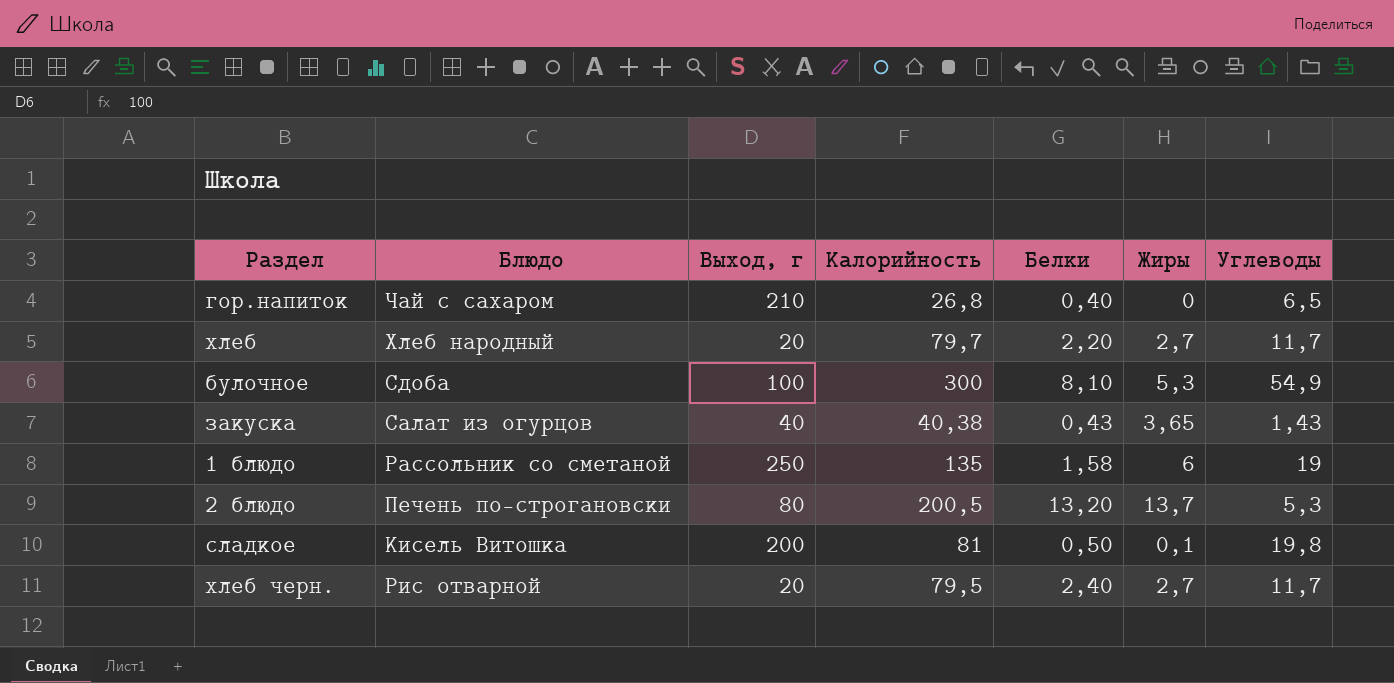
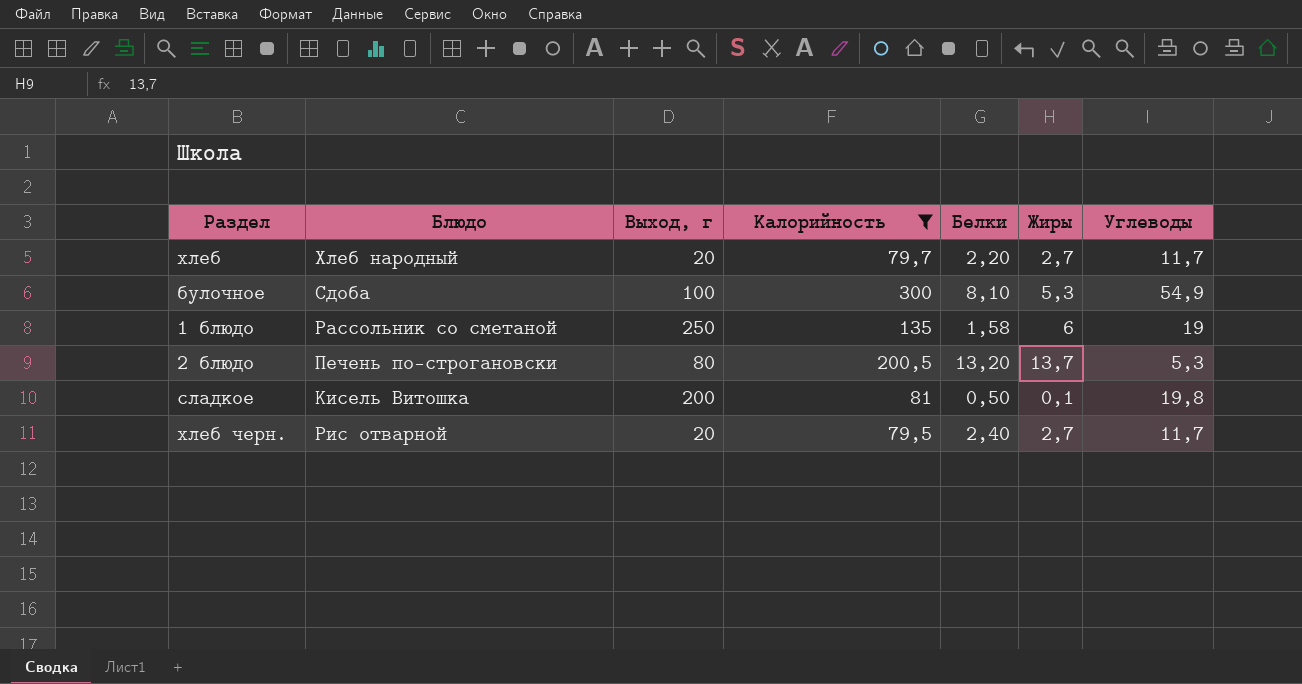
filter: none -> Калорийность >= 79,5

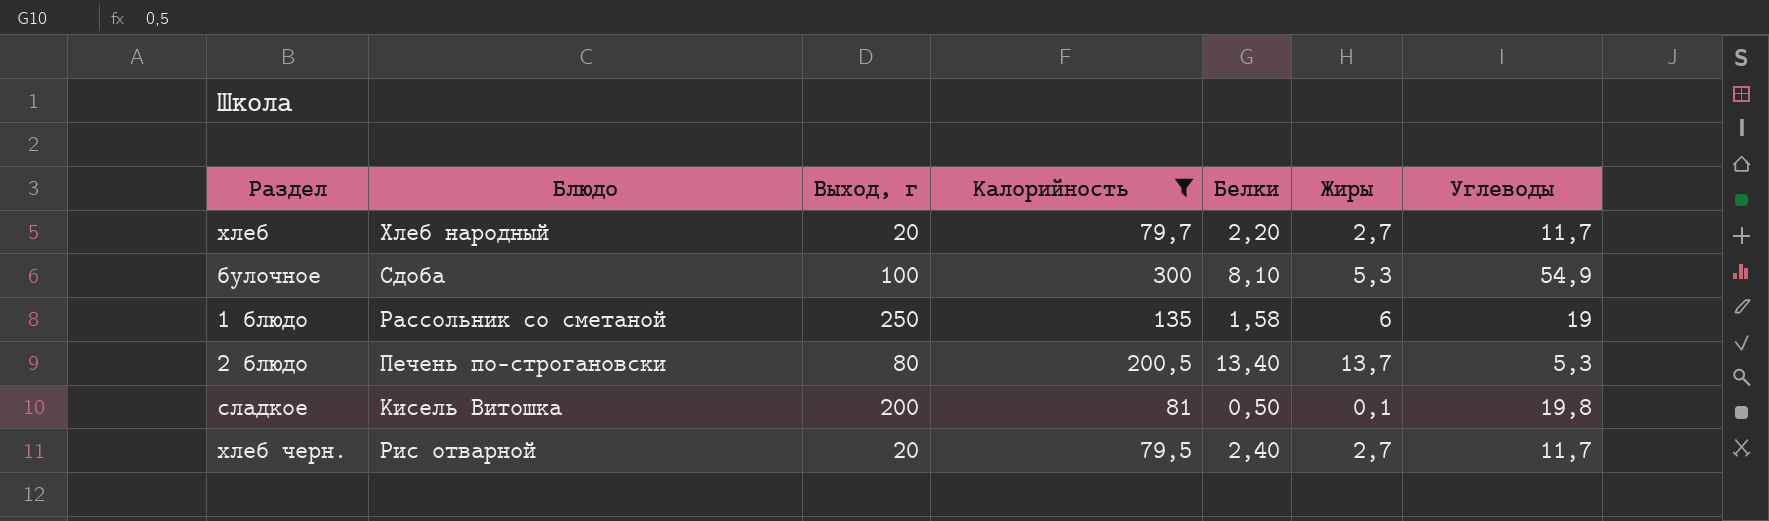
2 блюдо | Белки: 13,20 -> 13,40

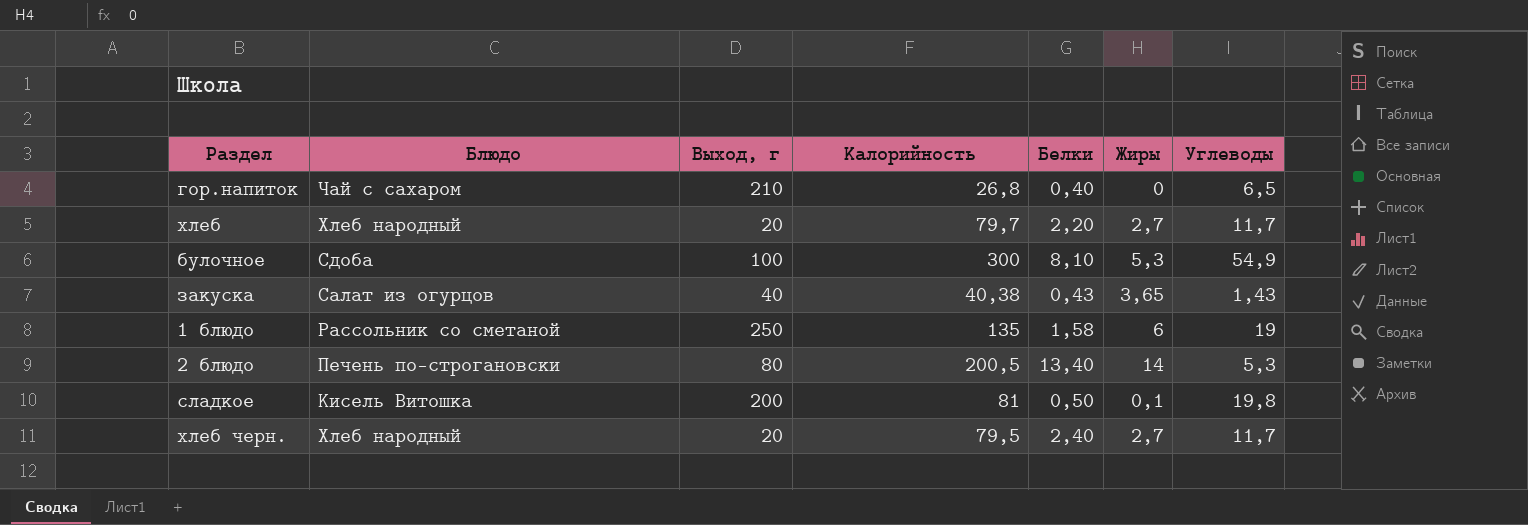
filter: Калорийность >= 79,5 -> none
2 блюдо | Жиры: 13,7 -> 14
хлеб черн. | Блюдо: Рис отварной -> Хлеб народный

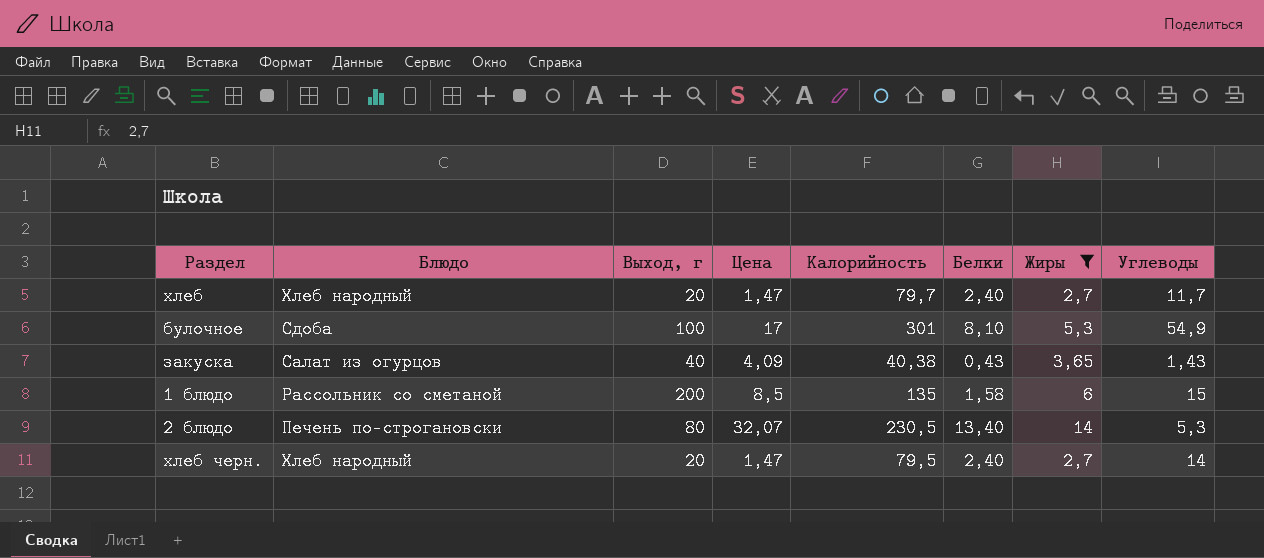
filter: none -> Жиры >= 2,7
column Цена | position: none -> 4
хлеб | Белки: 2,20 -> 2,40
булочное | Калорийность: 300 -> 301
1 блюдо | Выход, г: 250 -> 200
1 блюдо | Углеводы: 19 -> 15
2 блюдо | Калорийность: 200,5 -> 230,5
хлеб черн. | Углеводы: 11,7 -> 14

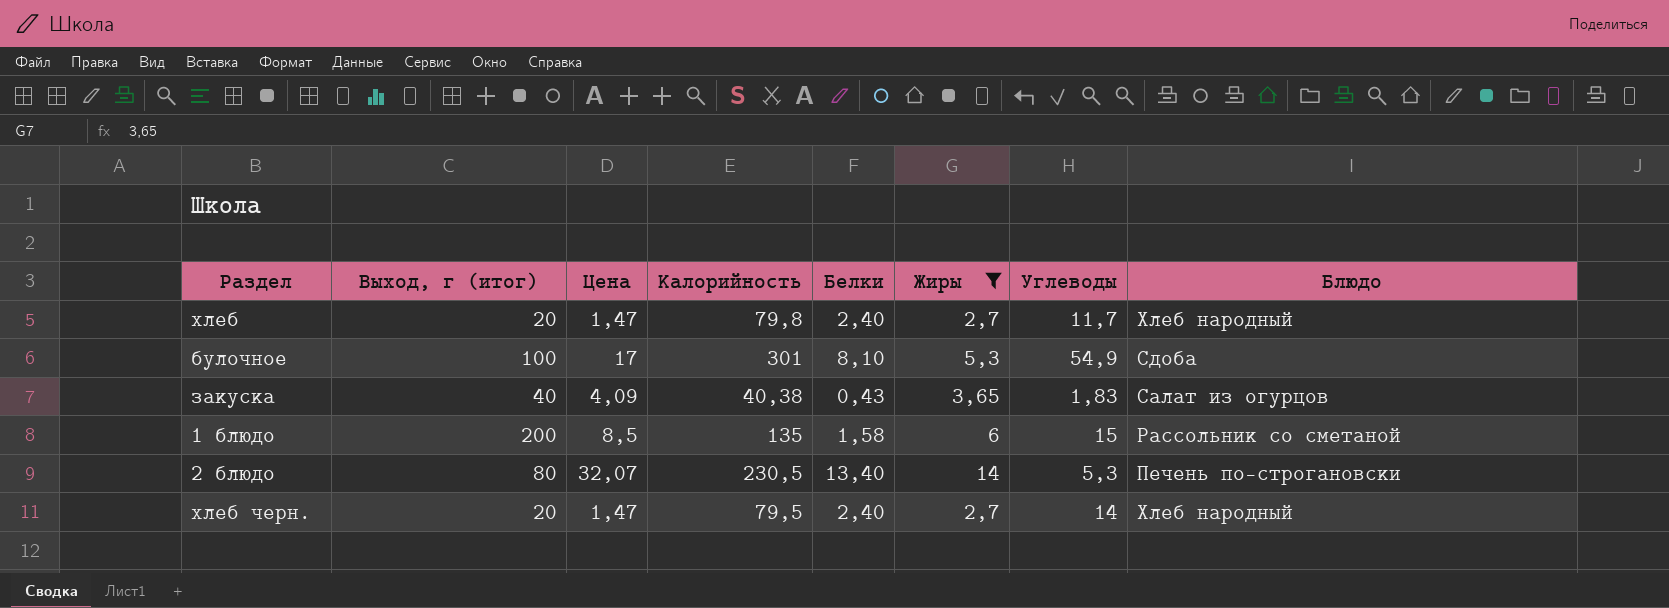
column name: Выход, г -> Выход, г (итог)
column Блюдо | position: 2 -> 8
хлеб | Калорийность: 79,7 -> 79,8
закуска | Углеводы: 1,43 -> 1,83

